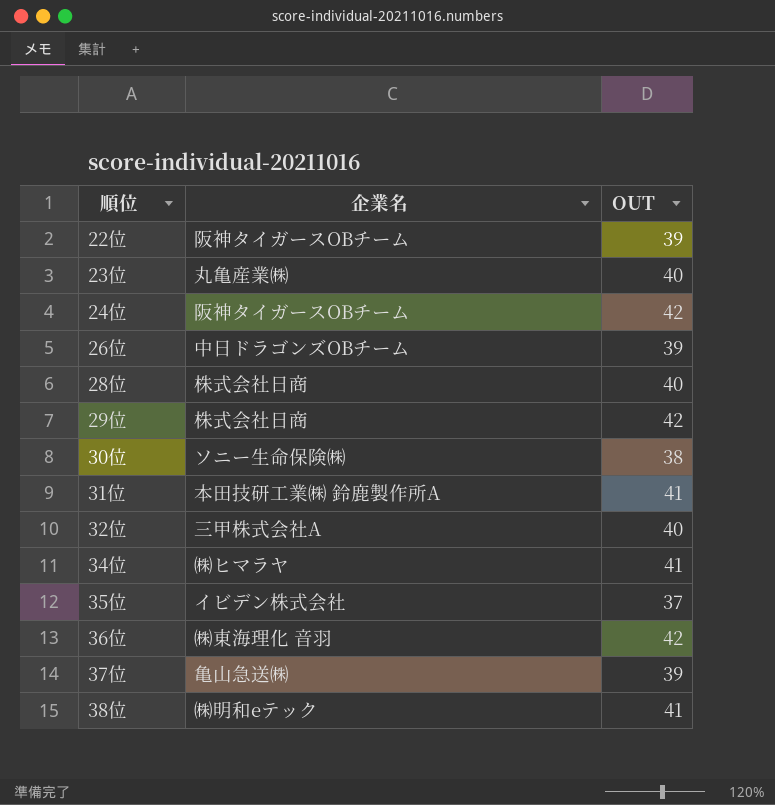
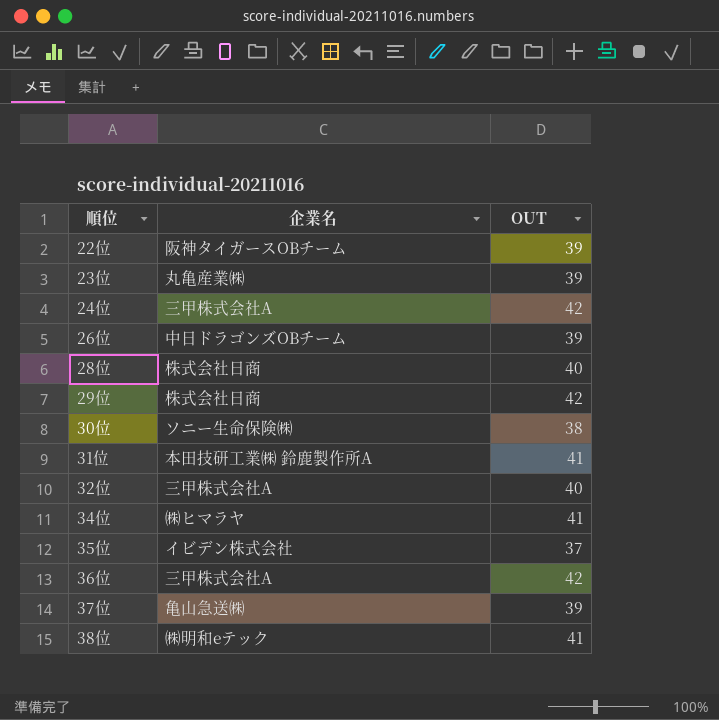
23位 | OUT: 40 -> 39
24位 | 企業名: 阪神タイガースOBチーム -> 三甲株式会社A
36位 | 企業名: ㈱東海理化 音羽 -> 三甲株式会社A

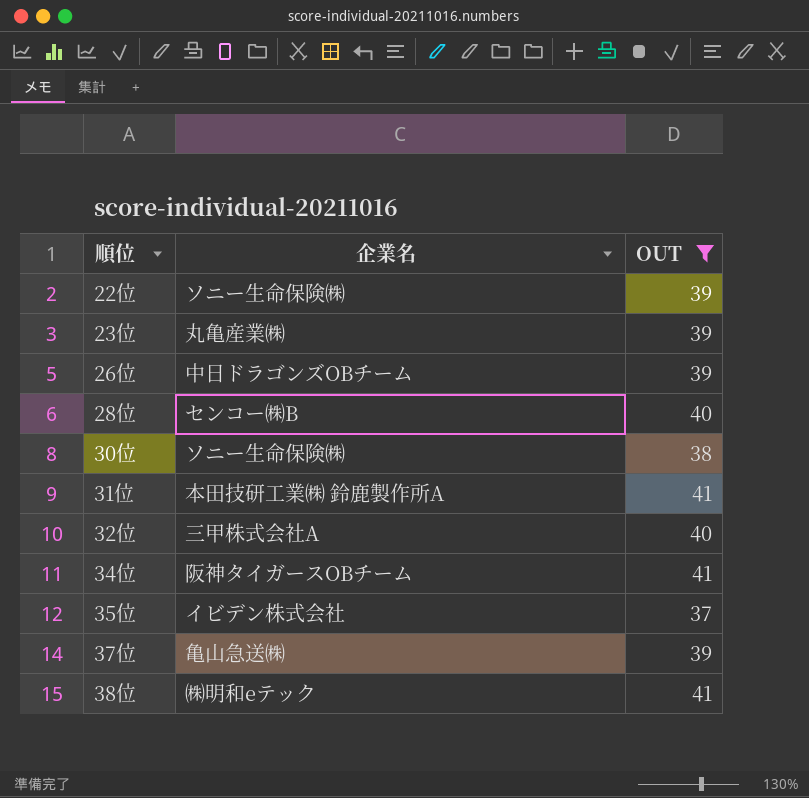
filter: none -> OUT != 42
22位 | 企業名: 阪神タイガースOBチーム -> ソニー生命保険㈱
28位 | 企業名: 株式会社日商 -> センコー㈱B
34位 | 企業名: ㈱ヒマラヤ -> 阪神タイガースOBチーム

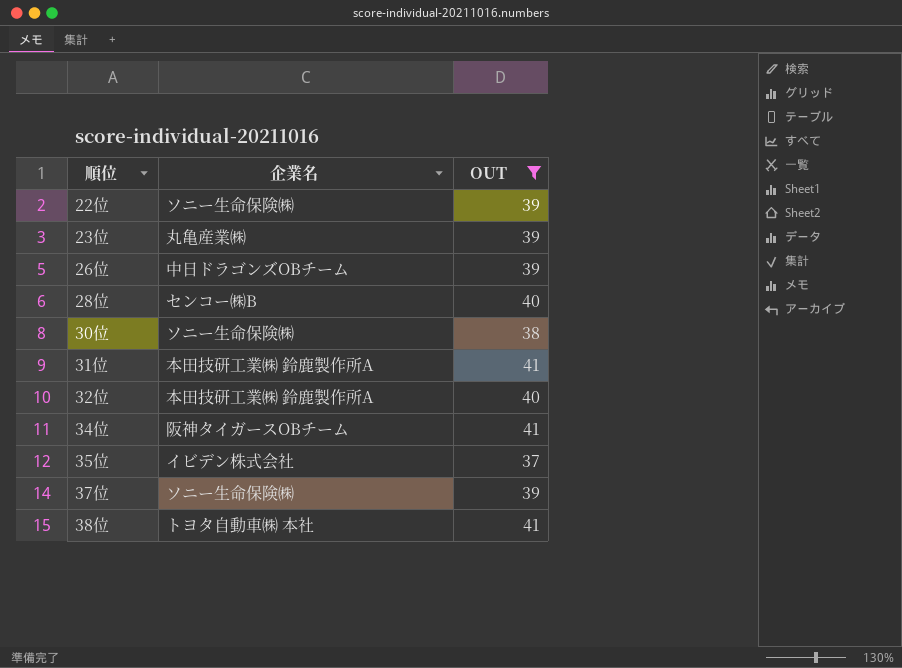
32位 | 企業名: 三甲株式会社A -> 本田技研工業㈱ 鈴鹿製作所A
37位 | 企業名: 亀山急送㈱ -> ソニー生命保険㈱
38位 | 企業名: ㈱明和eテック -> トヨタ自動車㈱ 本社

